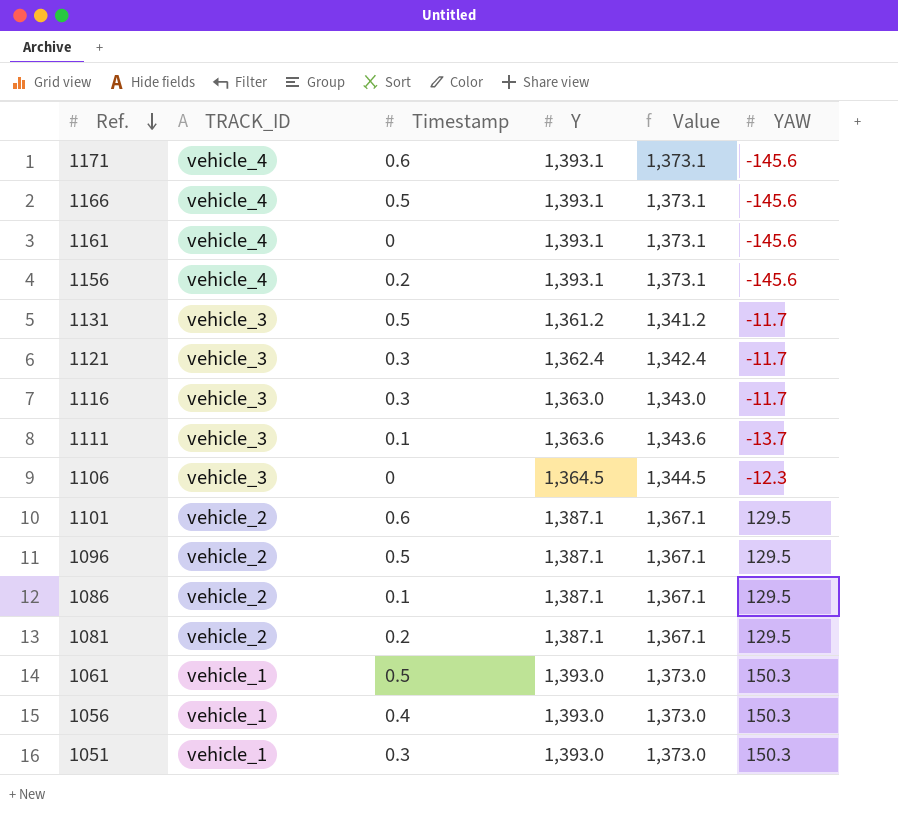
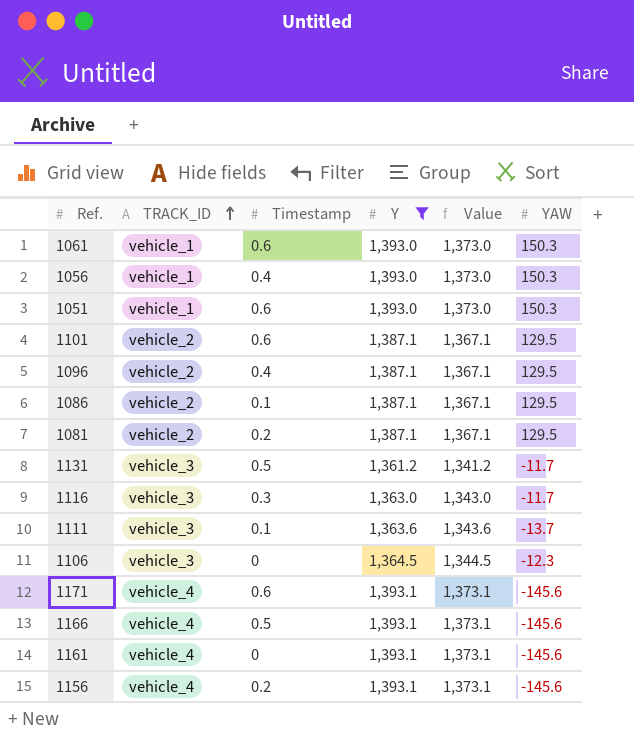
filter: none -> Y != 1,362.4
row order: Ref. descending -> TRACK_ID ascending
1061 | Timestamp: 0.5 -> 0.6
1051 | Timestamp: 0.3 -> 0.6
1096 | Timestamp: 0.5 -> 0.4

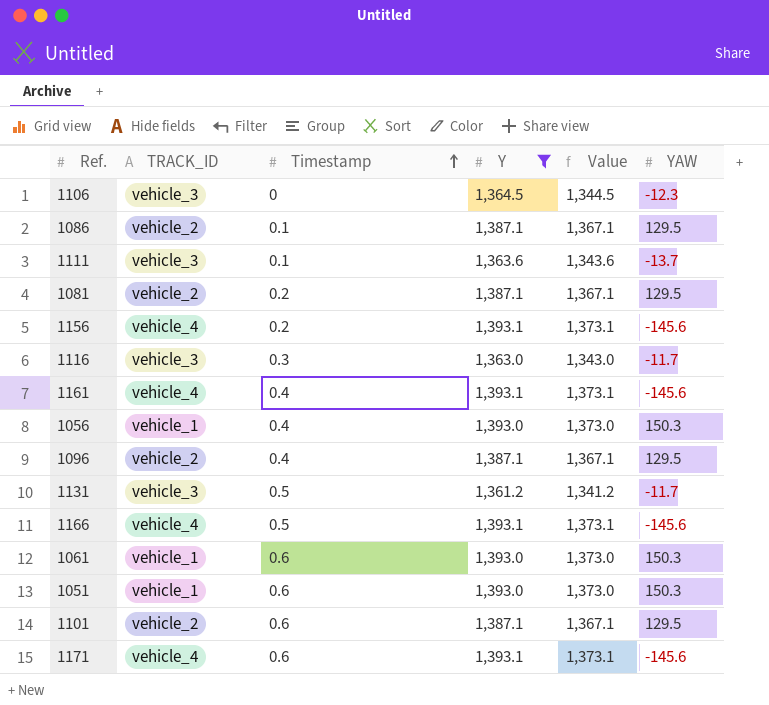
row order: TRACK_ID ascending -> Timestamp ascending
1161 | Timestamp: 0 -> 0.4

